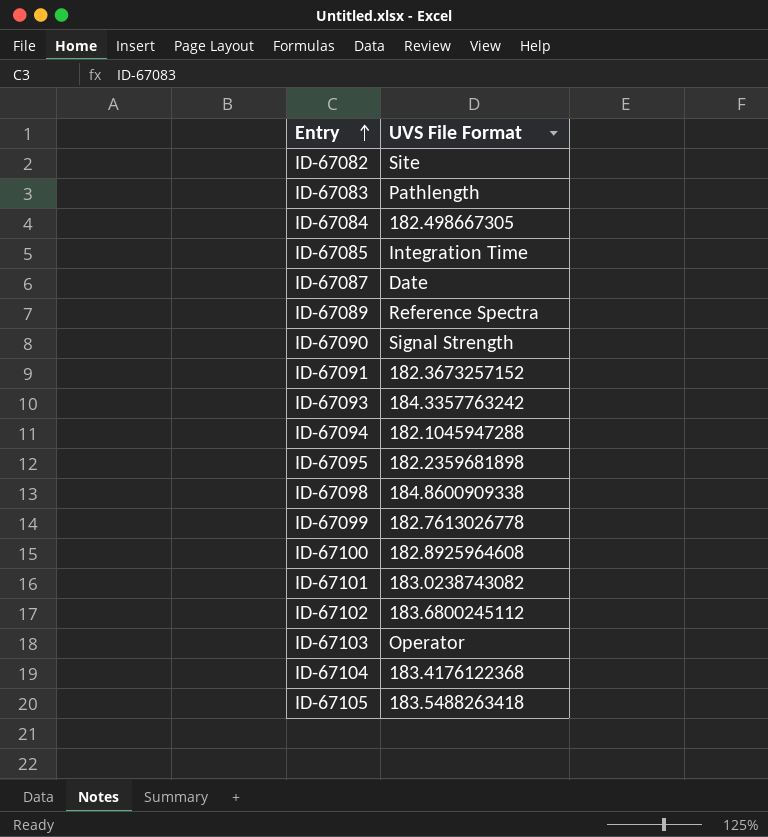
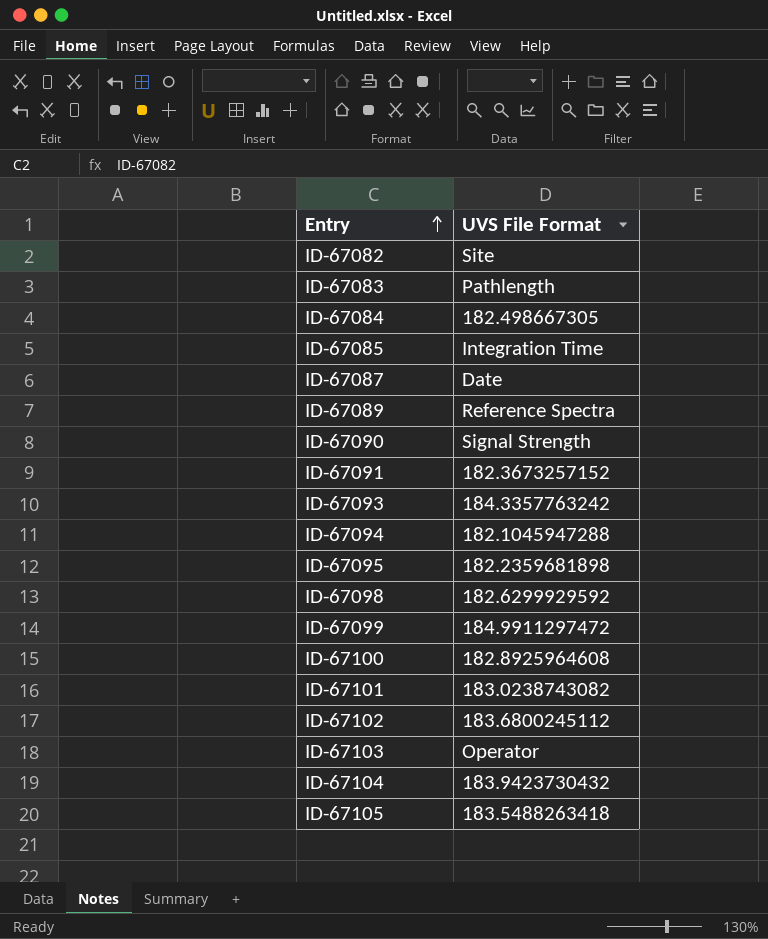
ID-67098 | UVS File Format: 184.8600909338 -> 182.6299929592
ID-67099 | UVS File Format: 182.7613026778 -> 184.9911297472
ID-67104 | UVS File Format: 183.4176122368 -> 183.9423730432

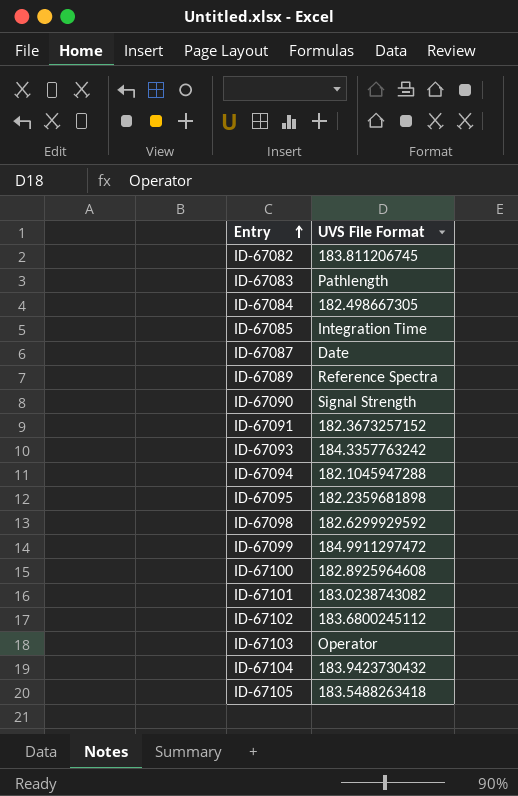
ID-67082 | UVS File Format: Site -> 183.811206745

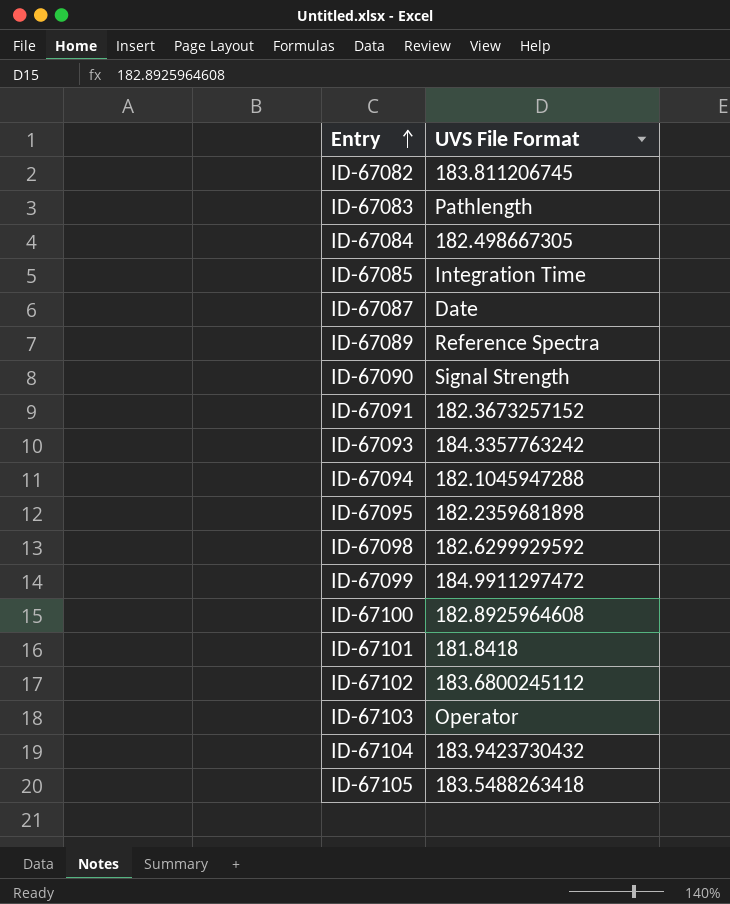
ID-67101 | UVS File Format: 183.0238743082 -> 181.8418

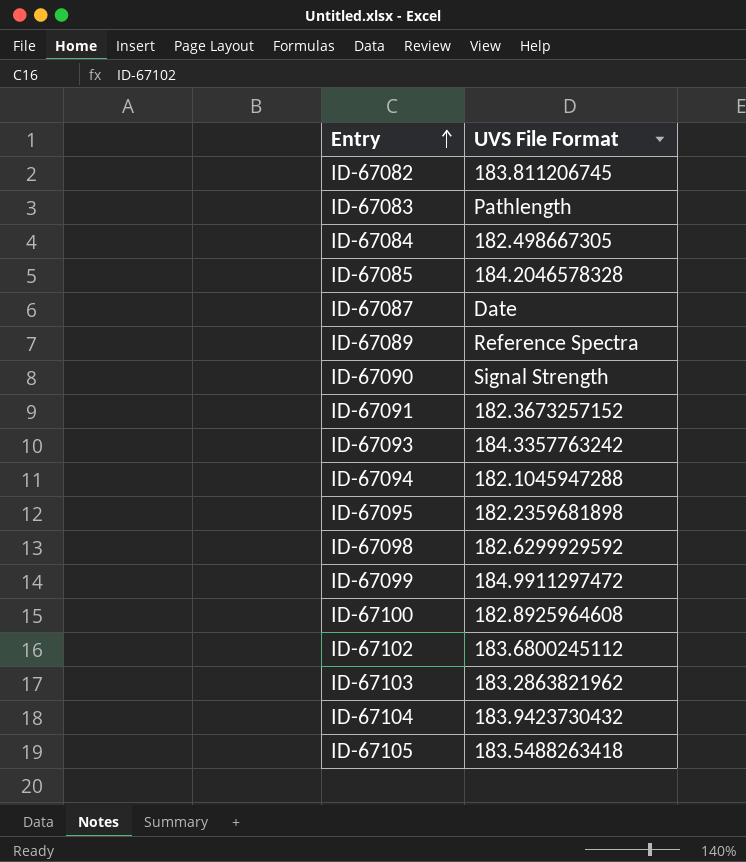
row ID-67101: 181.8418 -> none
ID-67085 | UVS File Format: Integration Time -> 184.2046578328
ID-67103 | UVS File Format: Operator -> 183.2863821962

